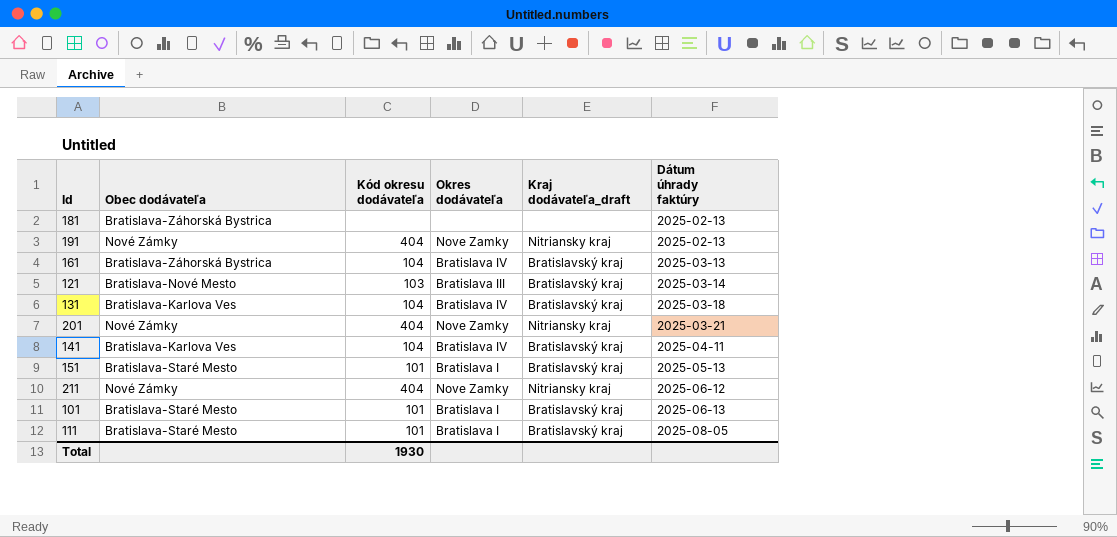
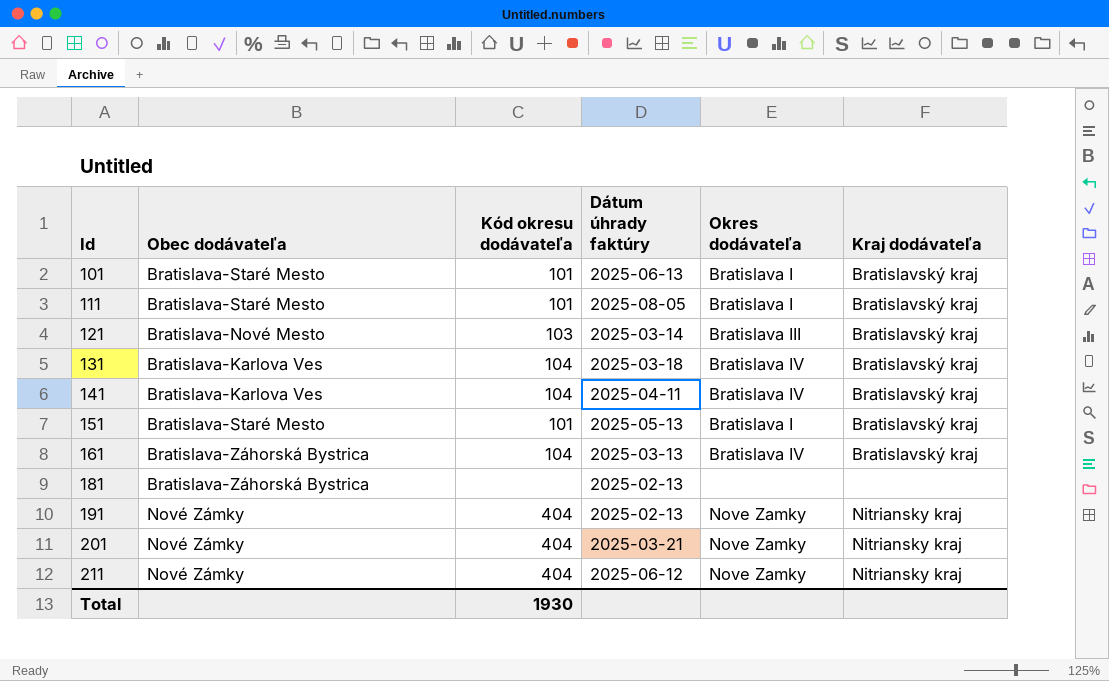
row order: Dátum úhrady faktúry ascending -> Id ascending
column Dátum úhrady faktúry | position: 6 -> 4
column name: Kraj dodávateľa_draft -> Kraj dodávateľa

